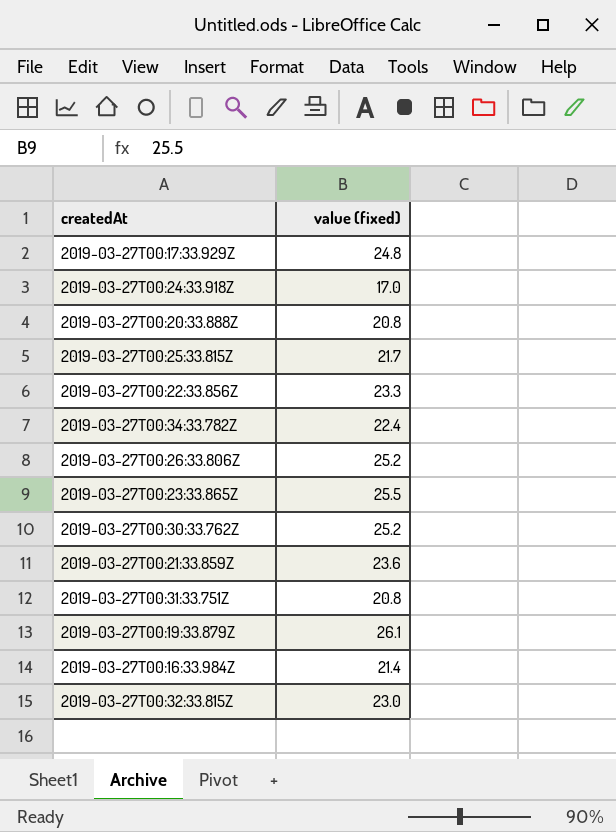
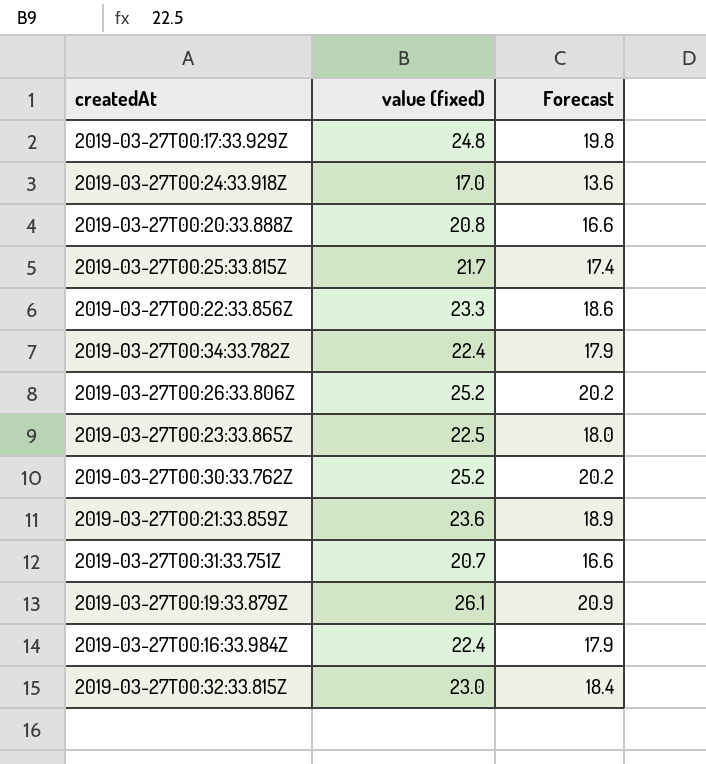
column Forecast | formula: none -> [value (fixed)] * 0.8
2019-03-27T00:23:33.865Z | value (fixed): 25.5 -> 22.5
2019-03-27T00:31:33.751Z | value (fixed): 20.8 -> 20.7
2019-03-27T00:16:33.984Z | value (fixed): 21.4 -> 22.4

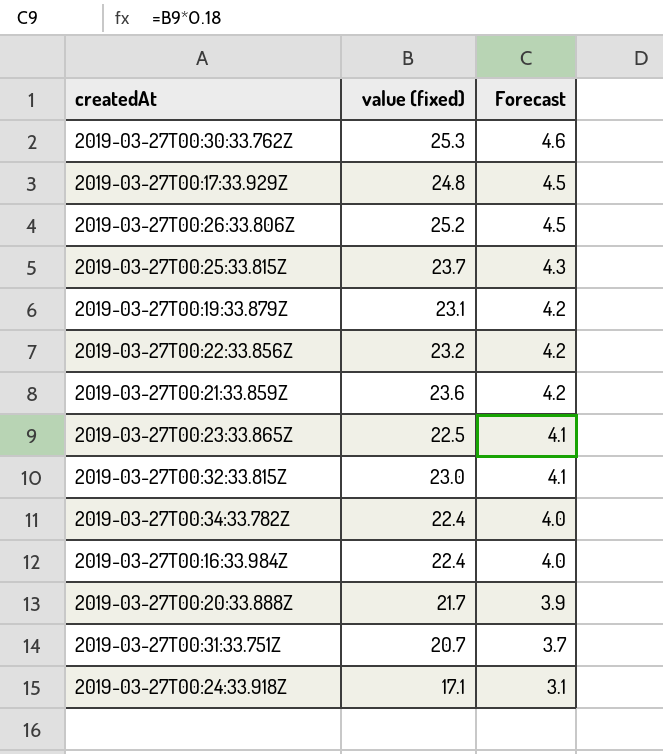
row order: none -> Forecast descending
column Forecast | formula: [value (fixed)] * 0.8 -> [value (fixed)] * 0.18
2019-03-27T00:30:33.762Z | value (fixed): 25.2 -> 25.3
2019-03-27T00:25:33.815Z | value (fixed): 21.7 -> 23.7
2019-03-27T00:19:33.879Z | value (fixed): 26.1 -> 23.1
2019-03-27T00:22:33.856Z | value (fixed): 23.3 -> 23.2
2019-03-27T00:20:33.888Z | value (fixed): 20.8 -> 21.7
2019-03-27T00:24:33.918Z | value (fixed): 17.0 -> 17.1

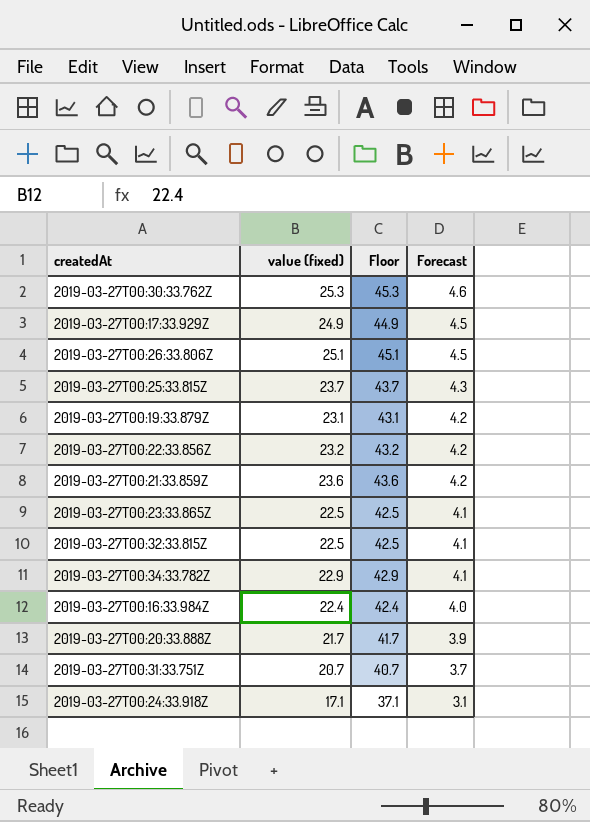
column Floor | formula: none -> [value (fixed)] + 20
2019-03-27T00:17:33.929Z | value (fixed): 24.8 -> 24.9
2019-03-27T00:26:33.806Z | value (fixed): 25.2 -> 25.1
2019-03-27T00:32:33.815Z | value (fixed): 23.0 -> 22.5
2019-03-27T00:34:33.782Z | value (fixed): 22.4 -> 22.9
2019-03-27T00:34:33.782Z | Forecast: 4.0 -> 4.1

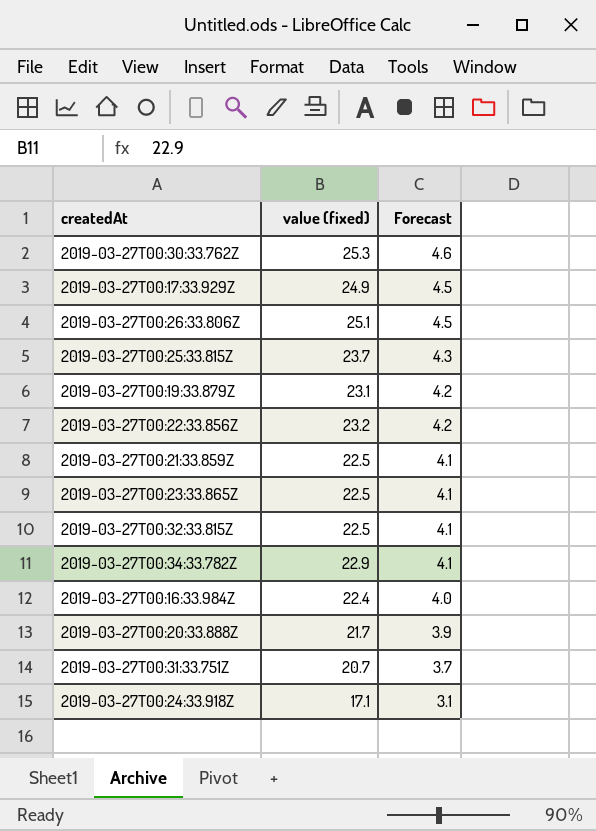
column Floor | formula: [value (fixed)] + 20 -> none
2019-03-27T00:21:33.859Z | value (fixed): 23.6 -> 22.5
2019-03-27T00:21:33.859Z | Forecast: 4.2 -> 4.1

